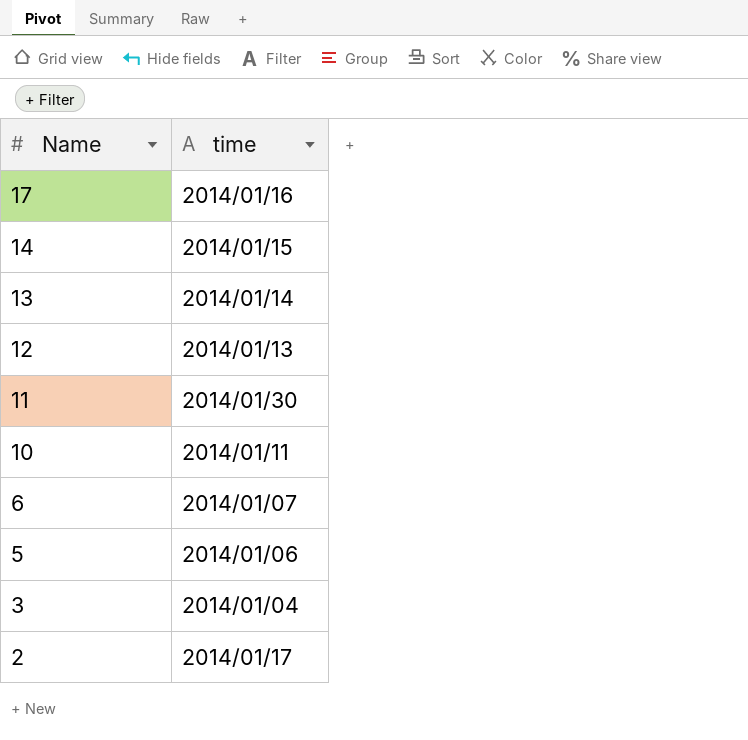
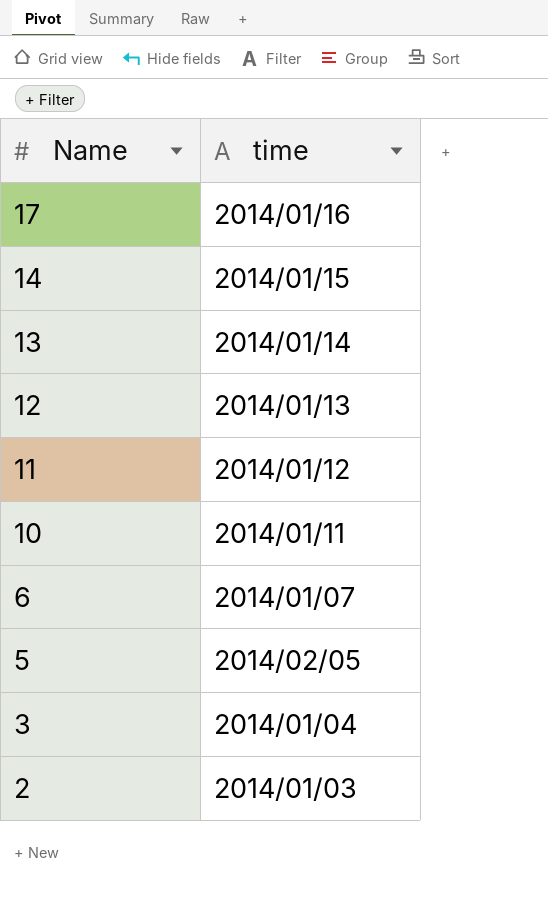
11 | time: 2014/01/30 -> 2014/01/12
5 | time: 2014/01/06 -> 2014/02/05
2 | time: 2014/01/17 -> 2014/01/03

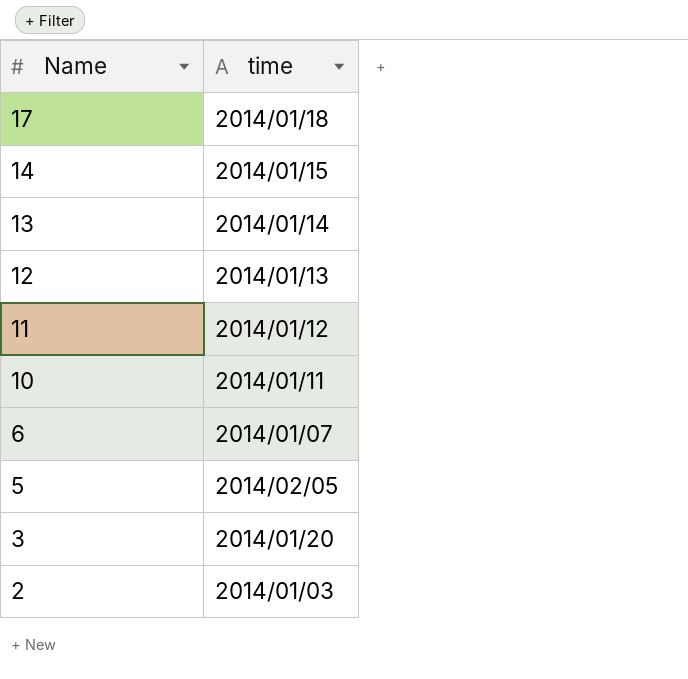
17 | time: 2014/01/16 -> 2014/01/18
3 | time: 2014/01/04 -> 2014/01/20

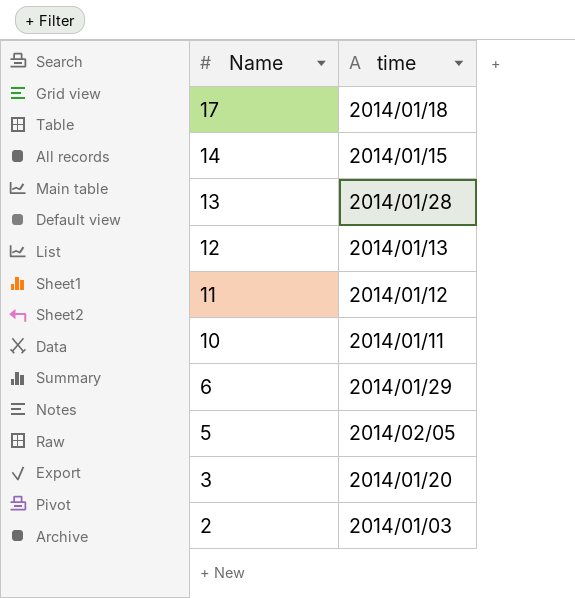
13 | time: 2014/01/14 -> 2014/01/28
6 | time: 2014/01/07 -> 2014/01/29

